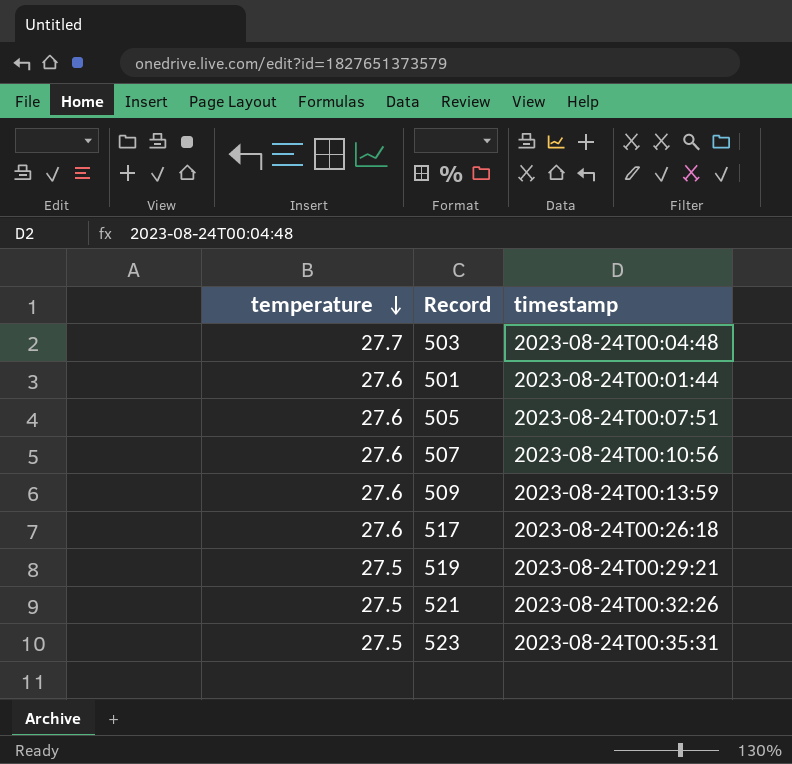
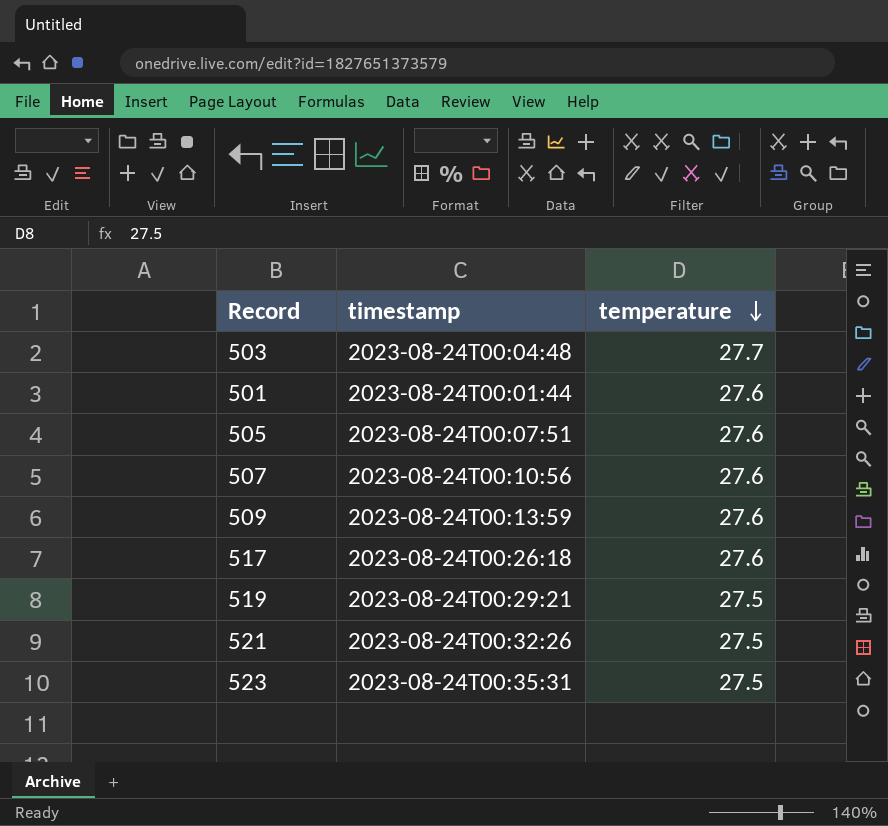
column temperature | position: 1 -> 3

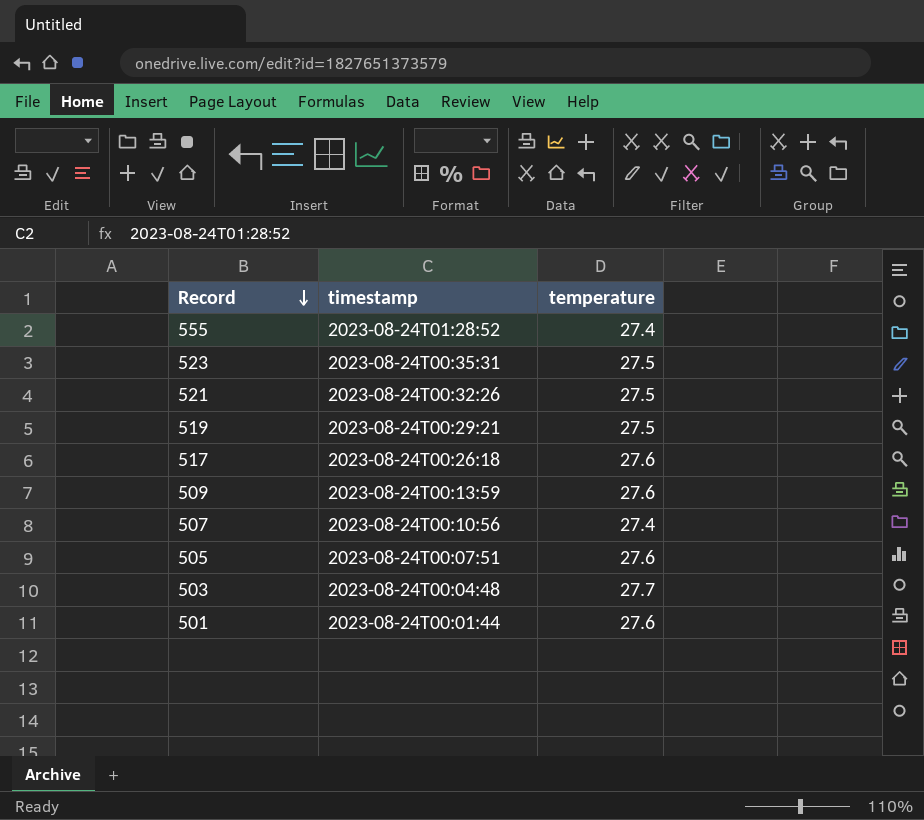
row order: temperature descending -> Record descending
row 555: none -> 2023-08-24T01:28:52 | 27.4
507 | temperature: 27.6 -> 27.4

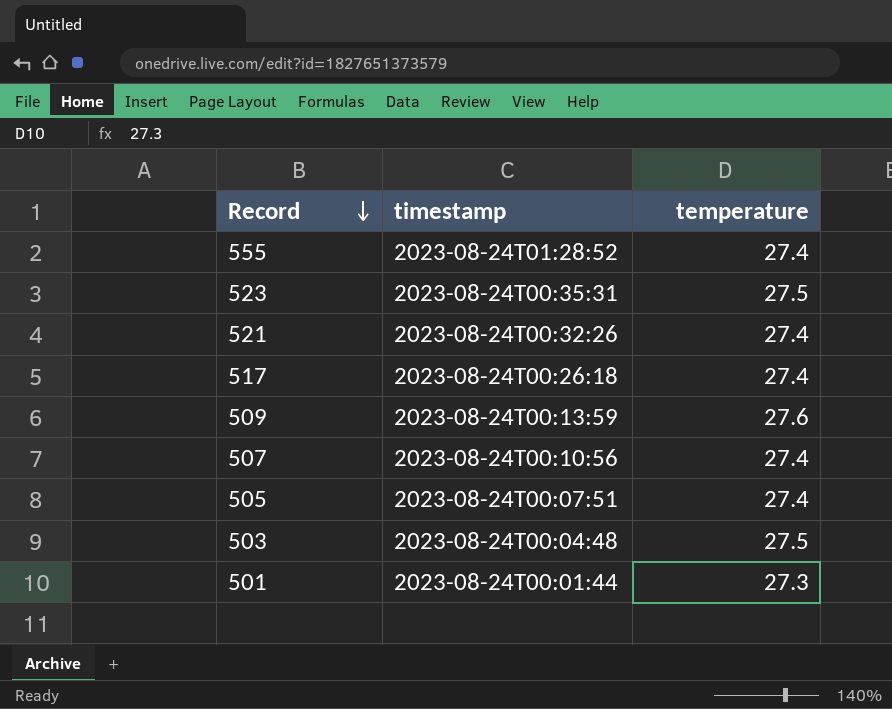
row 519: 2023-08-24T00:29:21 | 27.5 -> none
521 | temperature: 27.5 -> 27.4
517 | temperature: 27.6 -> 27.4
505 | temperature: 27.6 -> 27.4
503 | temperature: 27.7 -> 27.5
501 | temperature: 27.6 -> 27.3

